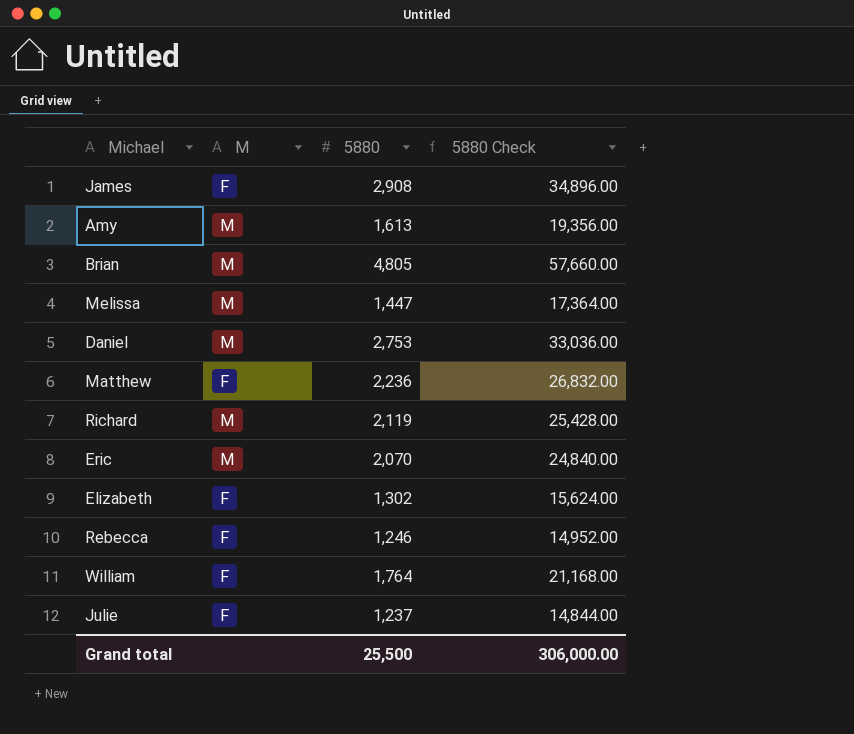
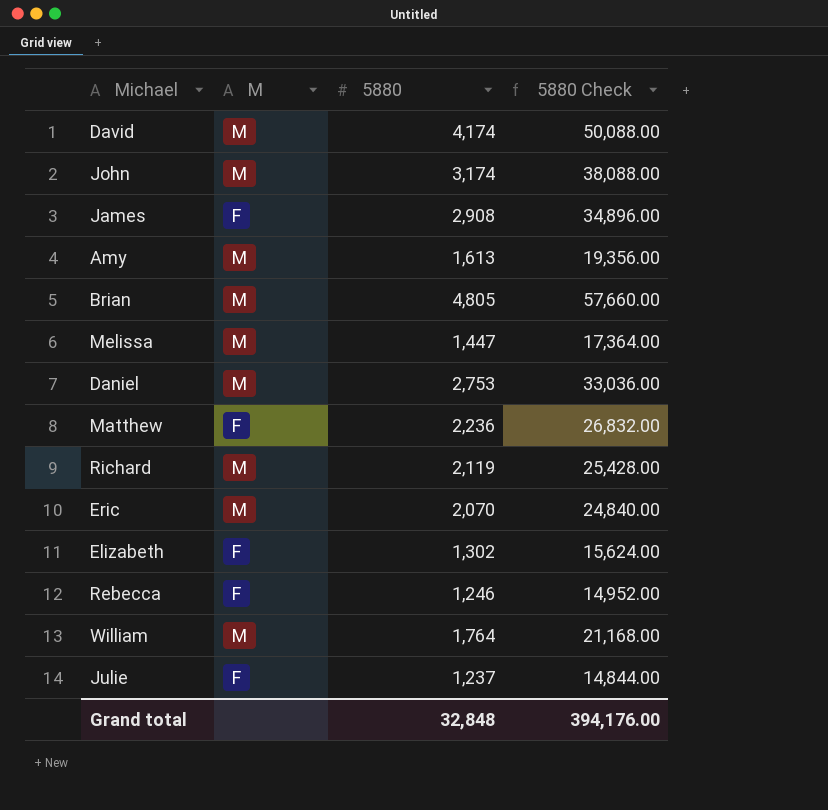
row David: none -> M | 4,174 | 50,088.00
row John: none -> M | 3,174 | 38,088.00
William | M: F -> M
Grand total | 5880: 25,500 -> 32,848
Grand total | 5880 Check: 306,000.00 -> 394,176.00

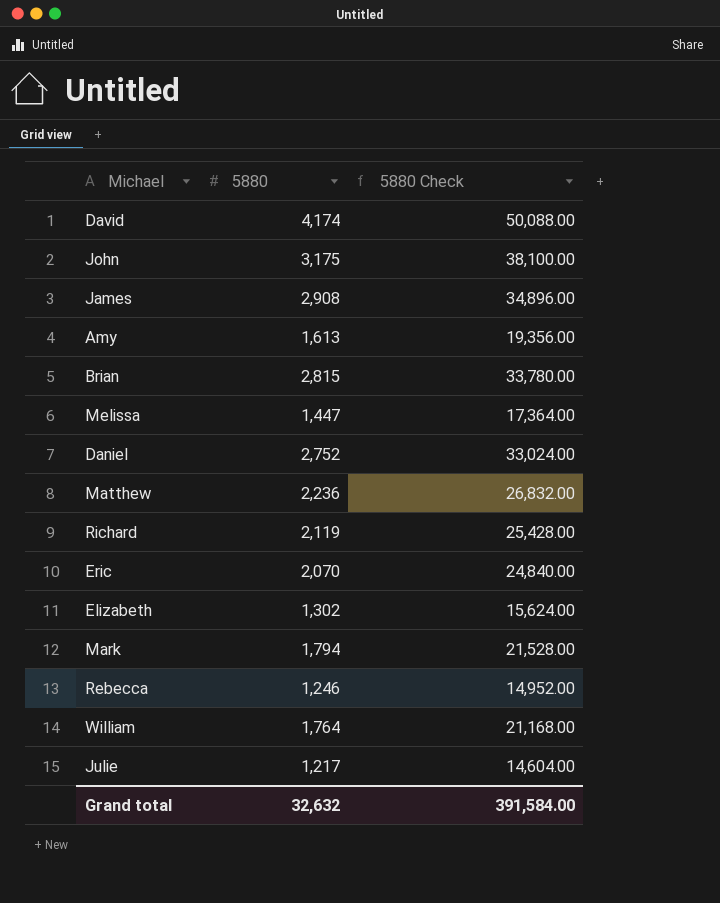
column M | position: 2 -> none
John | 5880: 3,174 -> 3,175
John | 5880 Check: 38,088.00 -> 38,100.00
Brian | 5880: 4,805 -> 2,815
Brian | 5880 Check: 57,660.00 -> 33,780.00
Daniel | 5880: 2,753 -> 2,752
Daniel | 5880 Check: 33,036.00 -> 33,024.00
row Mark: none -> 1,794 | 21,528.00
Julie | 5880: 1,237 -> 1,217
Julie | 5880 Check: 14,844.00 -> 14,604.00
Grand total | 5880: 32,848 -> 32,632
Grand total | 5880 Check: 394,176.00 -> 391,584.00

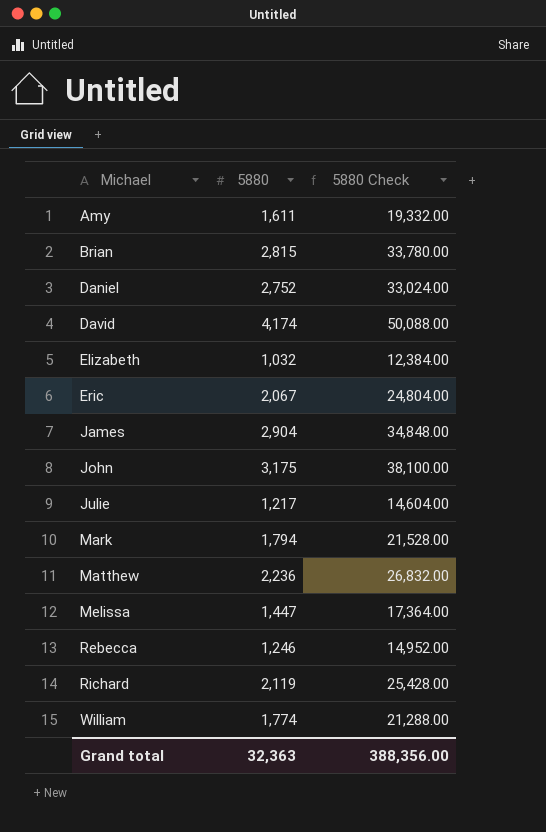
row order: none -> Michael ascending
Amy | 5880: 1,613 -> 1,611
Amy | 5880 Check: 19,356.00 -> 19,332.00
Elizabeth | 5880: 1,302 -> 1,032
Elizabeth | 5880 Check: 15,624.00 -> 12,384.00
Eric | 5880: 2,070 -> 2,067
Eric | 5880 Check: 24,840.00 -> 24,804.00
James | 5880: 2,908 -> 2,904
James | 5880 Check: 34,896.00 -> 34,848.00
William | 5880: 1,764 -> 1,774
William | 5880 Check: 21,168.00 -> 21,288.00
Grand total | 5880: 32,632 -> 32,363
Grand total | 5880 Check: 391,584.00 -> 388,356.00

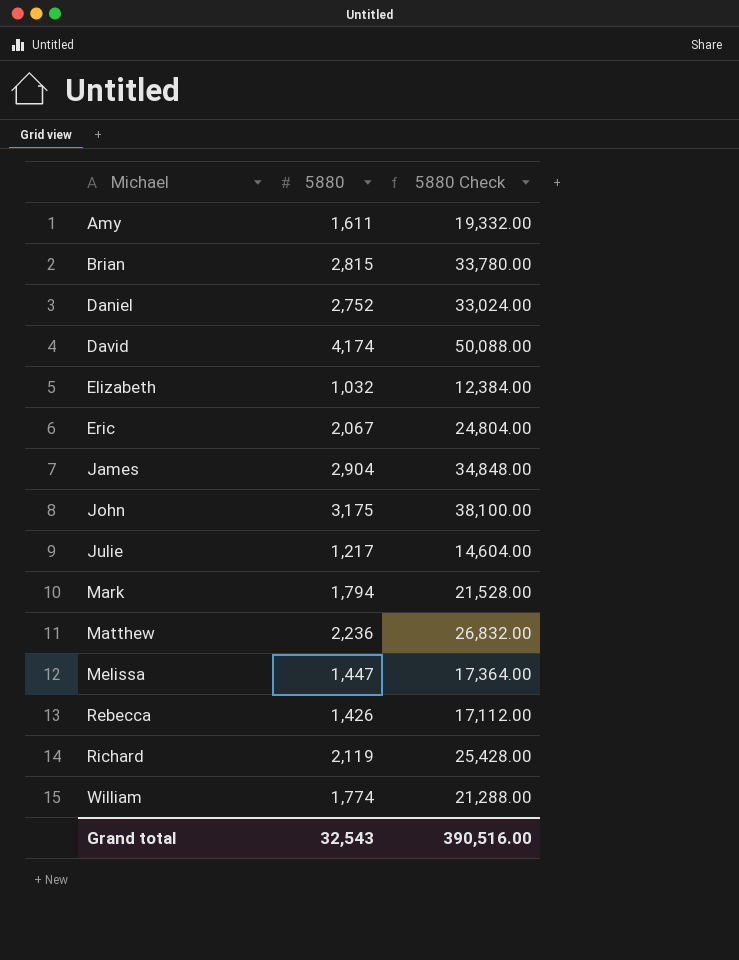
Rebecca | 5880: 1,246 -> 1,426
Rebecca | 5880 Check: 14,952.00 -> 17,112.00
Grand total | 5880: 32,363 -> 32,543
Grand total | 5880 Check: 388,356.00 -> 390,516.00

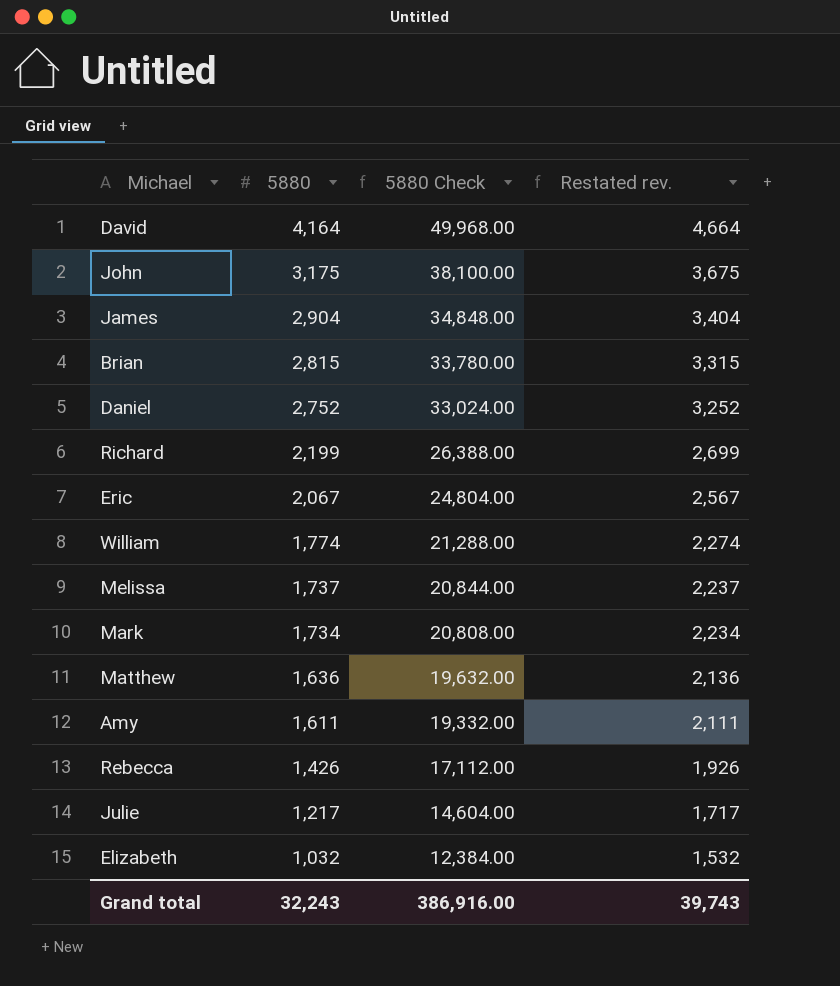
row order: Michael ascending -> 5880 descending
column Restated rev. | formula: none -> [5880] + 500
David | 5880: 4,174 -> 4,164
David | 5880 Check: 50,088.00 -> 49,968.00
Richard | 5880: 2,119 -> 2,199
Richard | 5880 Check: 25,428.00 -> 26,388.00
Melissa | 5880: 1,447 -> 1,737
Melissa | 5880 Check: 17,364.00 -> 20,844.00
Mark | 5880: 1,794 -> 1,734
Mark | 5880 Check: 21,528.00 -> 20,808.00
Matthew | 5880: 2,236 -> 1,636
Matthew | 5880 Check: 26,832.00 -> 19,632.00
Grand total | 5880: 32,543 -> 32,243
Grand total | 5880 Check: 390,516.00 -> 386,916.00

